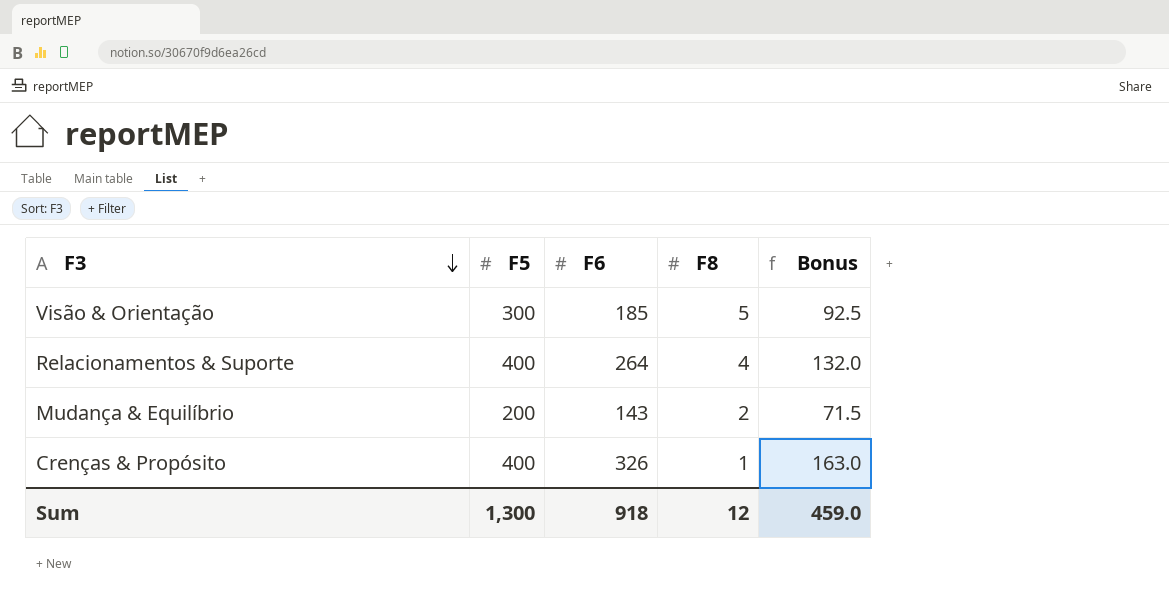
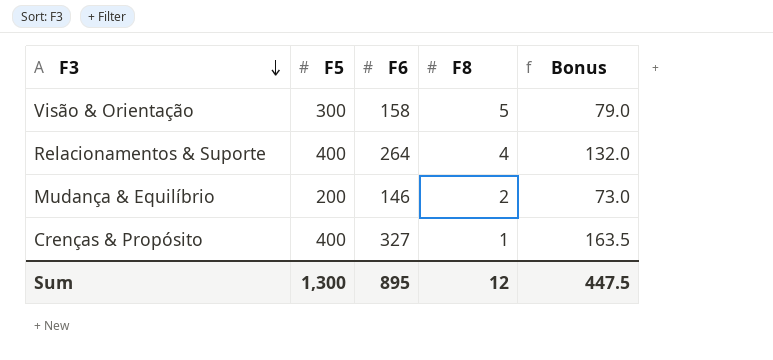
Visão & Orientação | F6: 185 -> 158
Visão & Orientação | Bonus: 92.5 -> 79.0
Mudança & Equilíbrio | F6: 143 -> 146
Mudança & Equilíbrio | Bonus: 71.5 -> 73.0
Crenças & Propósito | F6: 326 -> 327
Crenças & Propósito | Bonus: 163.0 -> 163.5
Sum | F6: 918 -> 895
Sum | Bonus: 459.0 -> 447.5

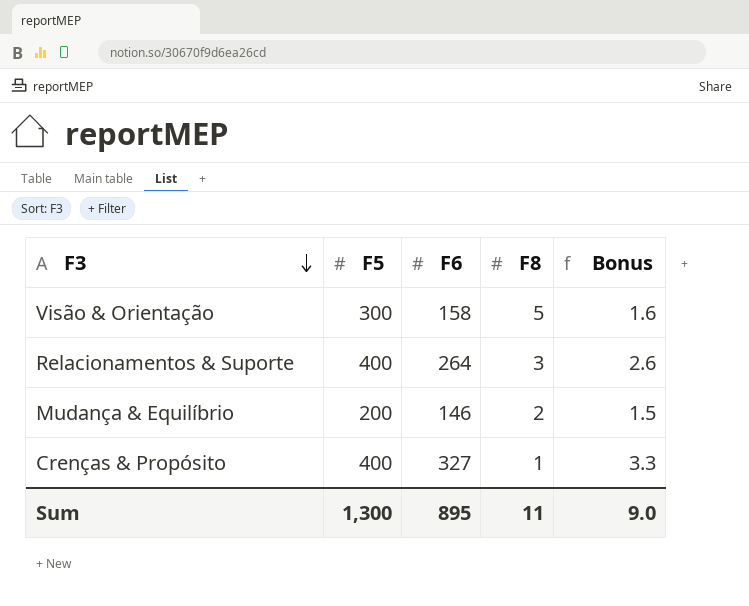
column Bonus | formula: [F6] * 0.5 -> [F6] * 0.01
Relacionamentos & Suporte | F8: 4 -> 3
Sum | F8: 12 -> 11
Sum | Bonus: 447.5 -> 9.0

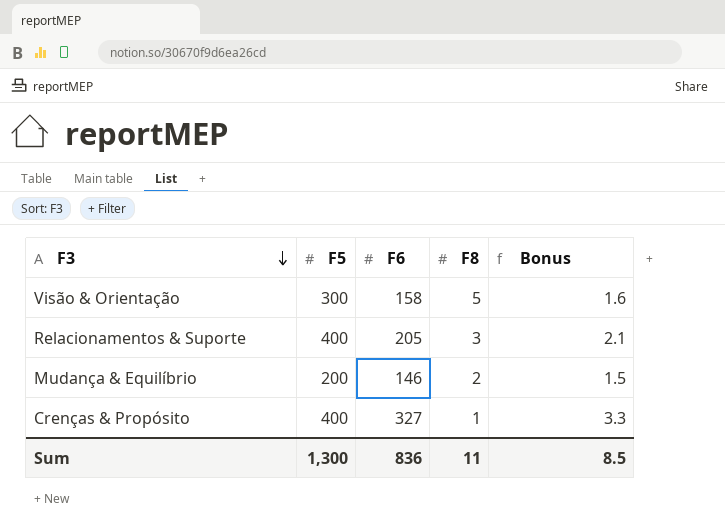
Relacionamentos & Suporte | F6: 264 -> 205
Relacionamentos & Suporte | Bonus: 2.6 -> 2.1
Sum | F6: 895 -> 836
Sum | Bonus: 9.0 -> 8.5

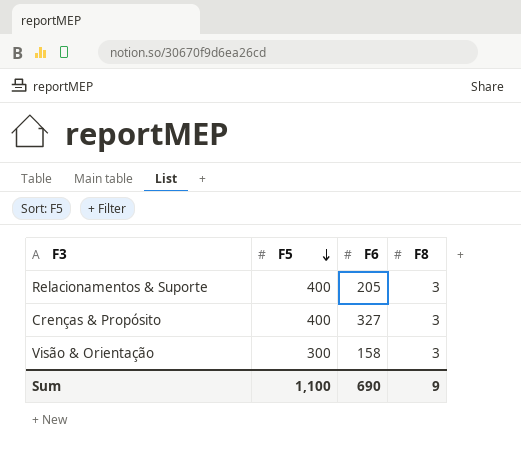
row order: F3 descending -> F5 descending
column Bonus | formula: [F6] * 0.01 -> none
row Mudança & Equilíbrio: 200 | 146 | 2 | 1.5 -> none
Crenças & Propósito | F8: 1 -> 3
Visão & Orientação | F8: 5 -> 3
Sum | F5: 1,300 -> 1,100
Sum | F6: 836 -> 690
Sum | F8: 11 -> 9

